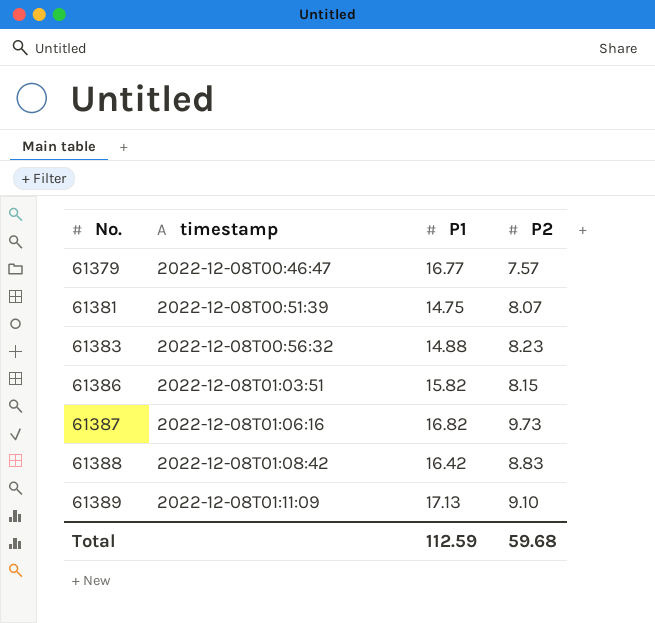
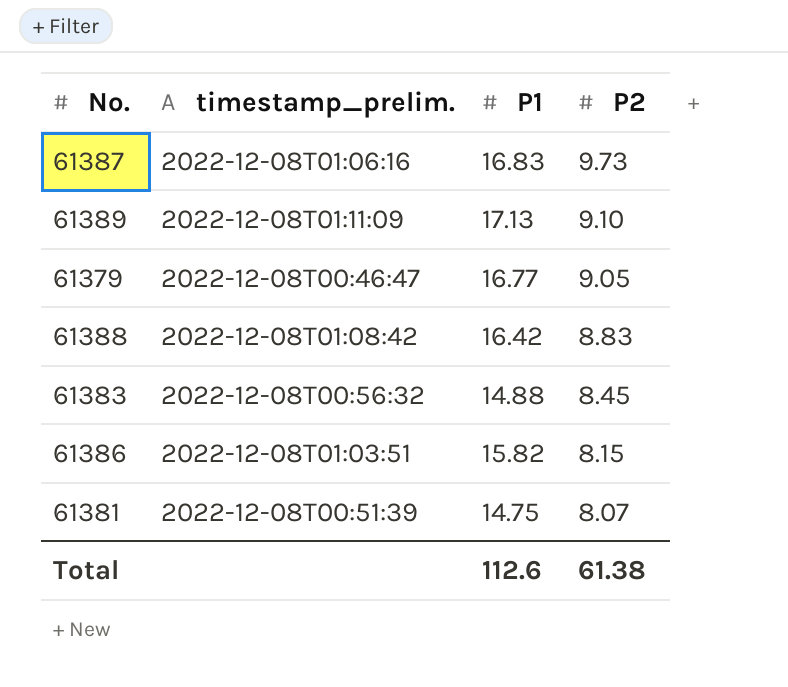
row order: No. ascending -> P2 descending
column name: timestamp -> timestamp_prelim.
61387 | P1: 16.82 -> 16.83
61379 | P2: 7.57 -> 9.05
61383 | P2: 8.23 -> 8.45
Total | P1: 112.59 -> 112.6
Total | P2: 59.68 -> 61.38

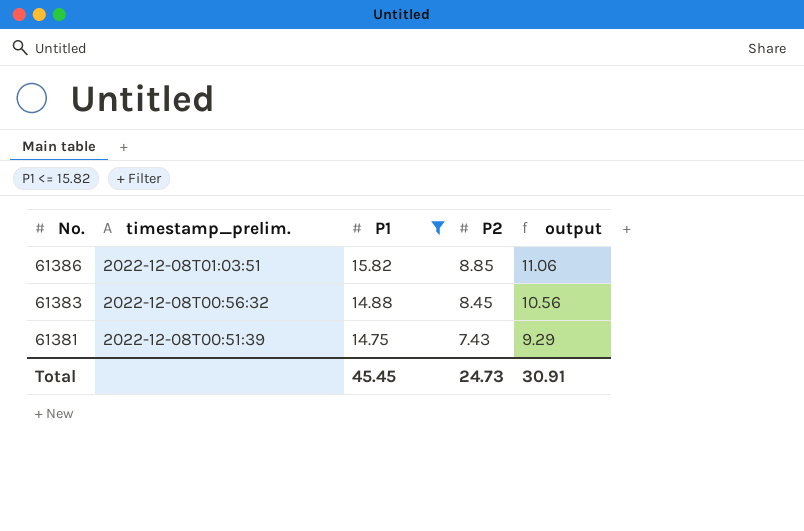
filter: none -> P1 <= 15.82
row order: P2 descending -> No. descending
column output | formula: none -> [P2] * 1.25
61386 | P2: 8.15 -> 8.85
61381 | P2: 8.07 -> 7.43
Total | P1: 112.6 -> 45.45
Total | P2: 61.38 -> 24.73

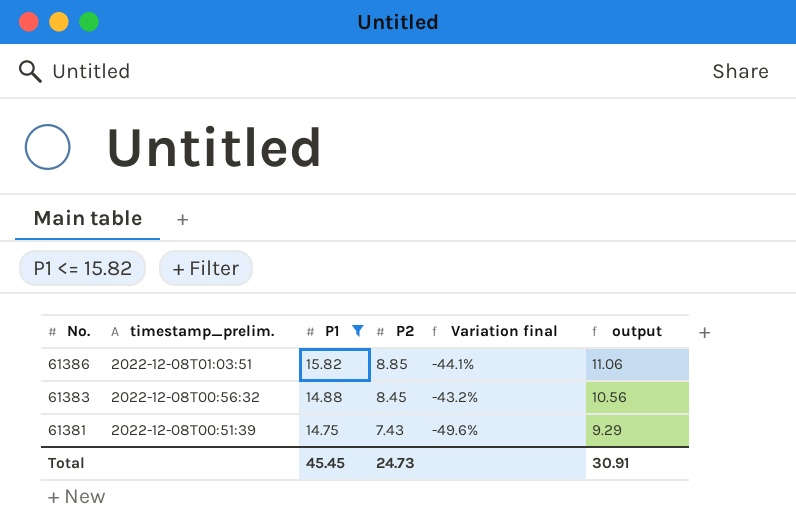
column Variation final | formula: none -> ([P2] - [P1]) / [P1]

